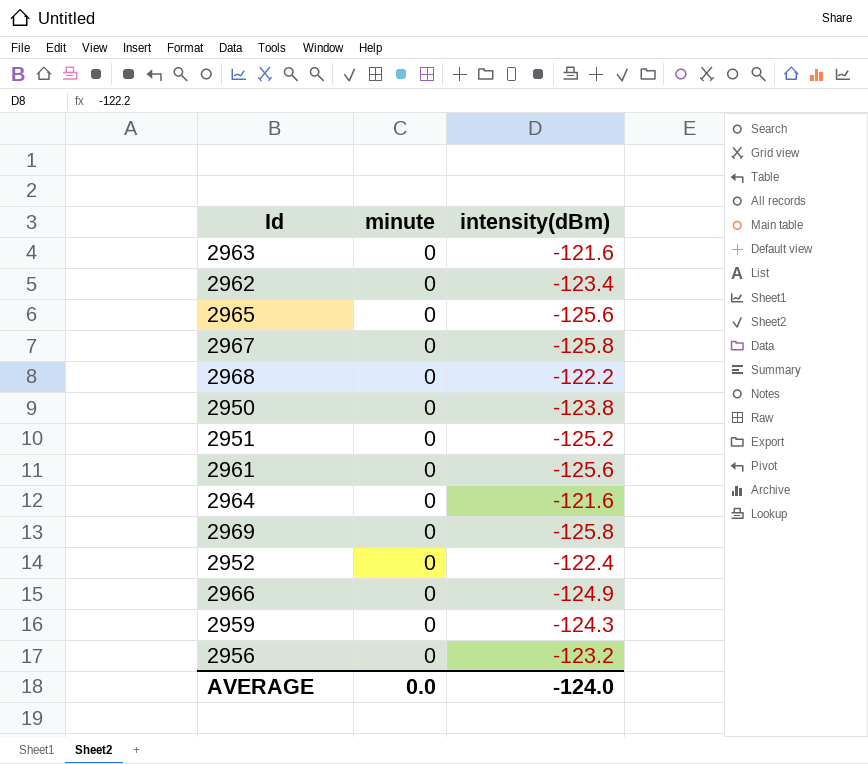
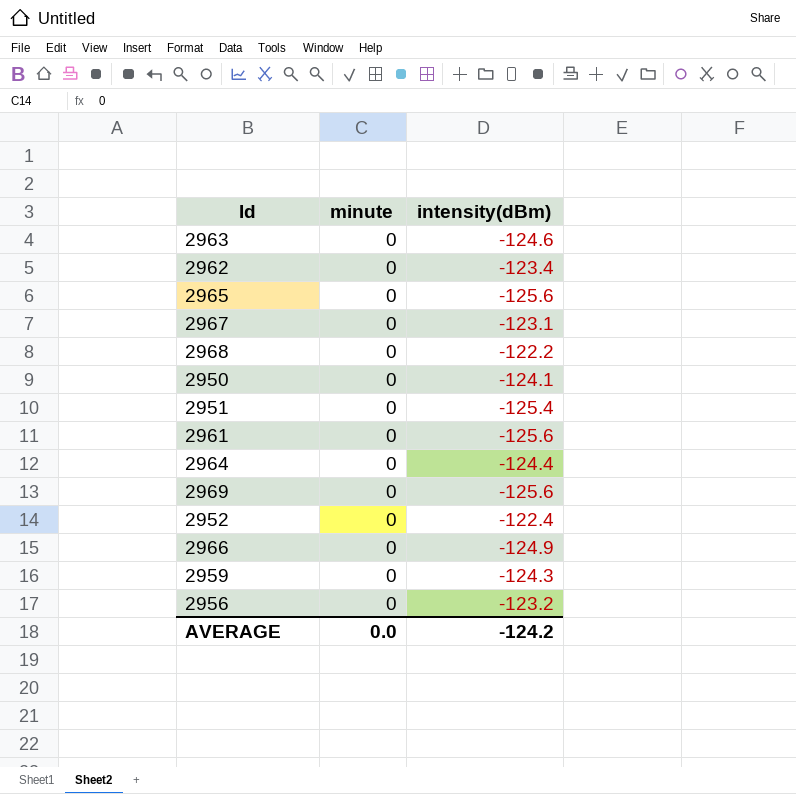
2963 | intensity(dBm): -121.6 -> -124.6
2967 | intensity(dBm): -125.8 -> -123.1
2950 | intensity(dBm): -123.8 -> -124.1
2951 | intensity(dBm): -125.2 -> -125.4
2964 | intensity(dBm): -121.6 -> -124.4
2969 | intensity(dBm): -125.8 -> -125.6
AVERAGE | intensity(dBm): -124.0 -> -124.2

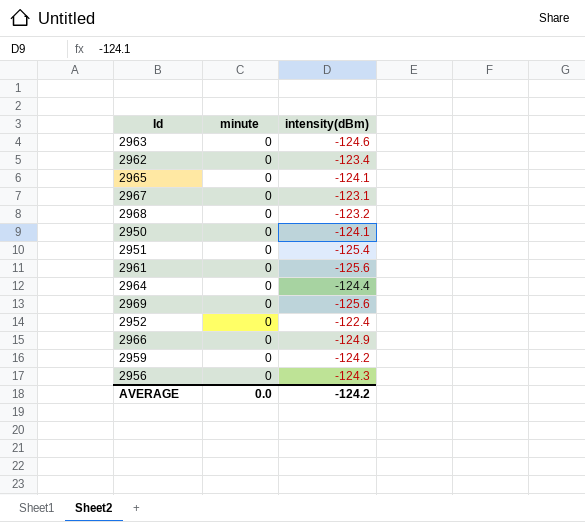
2965 | intensity(dBm): -125.6 -> -124.1
2968 | intensity(dBm): -122.2 -> -123.2
2959 | intensity(dBm): -124.3 -> -124.2
2956 | intensity(dBm): -123.2 -> -124.3

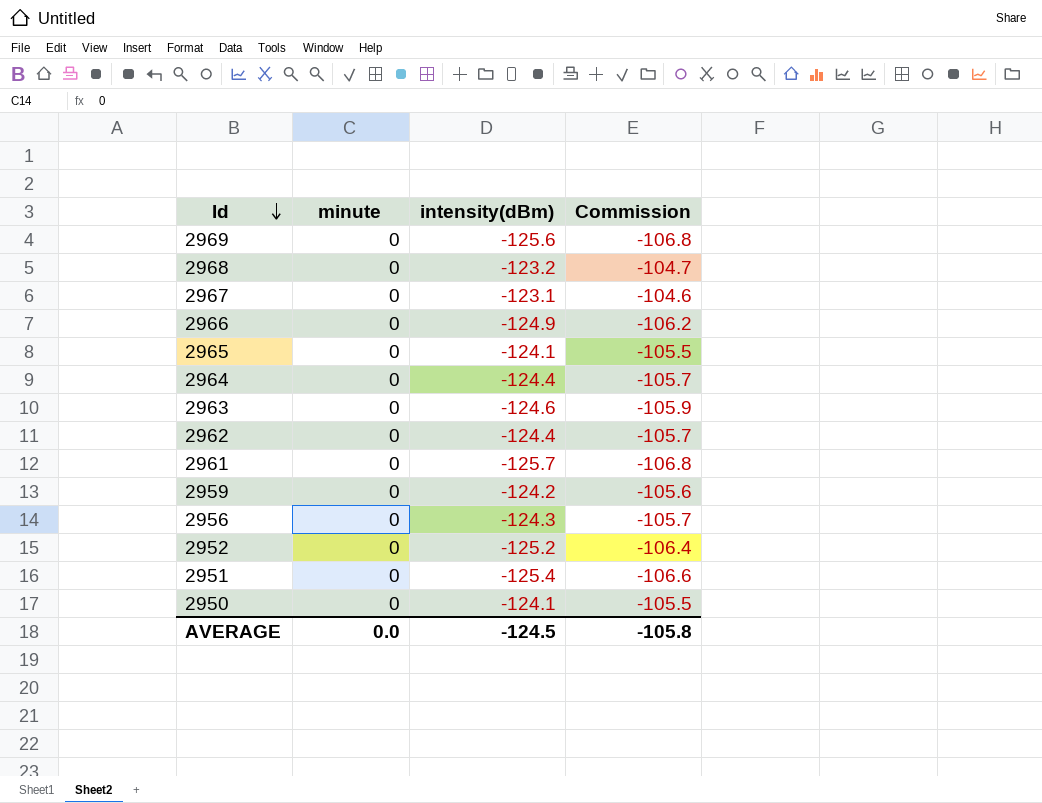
row order: none -> Id descending
column Commission | formula: none -> [intensity(dBm)] * 0.85
2962 | intensity(dBm): -123.4 -> -124.4
2961 | intensity(dBm): -125.6 -> -125.7
2952 | intensity(dBm): -122.4 -> -125.2
AVERAGE | intensity(dBm): -124.2 -> -124.5

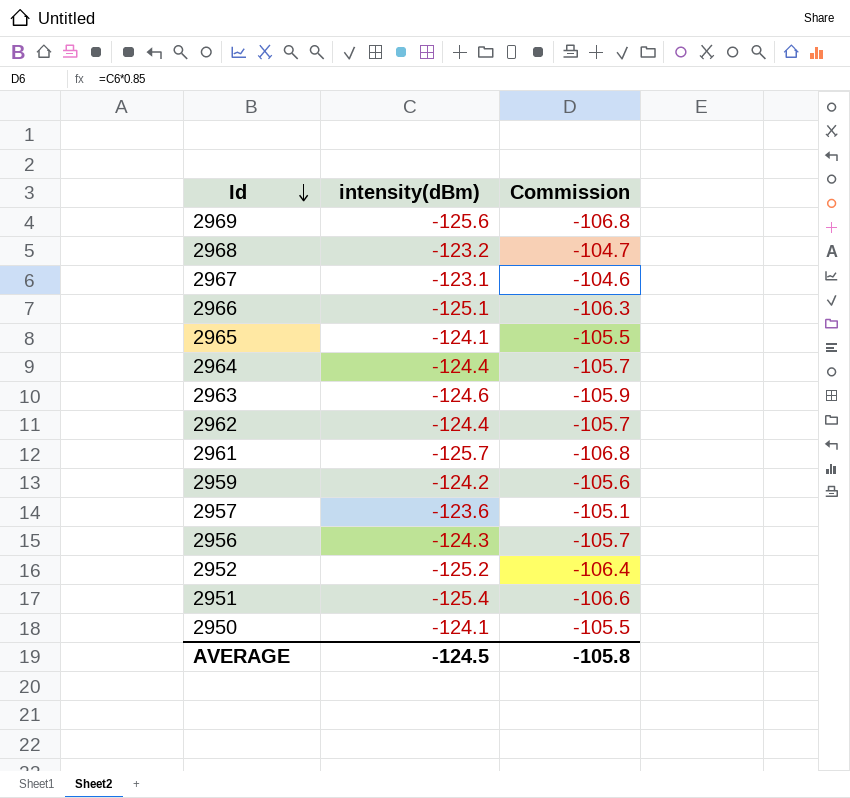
column minute | position: 2 -> none
2966 | intensity(dBm): -124.9 -> -125.1
2966 | Commission: -106.2 -> -106.3
row 2957: none -> -123.6 | -105.1

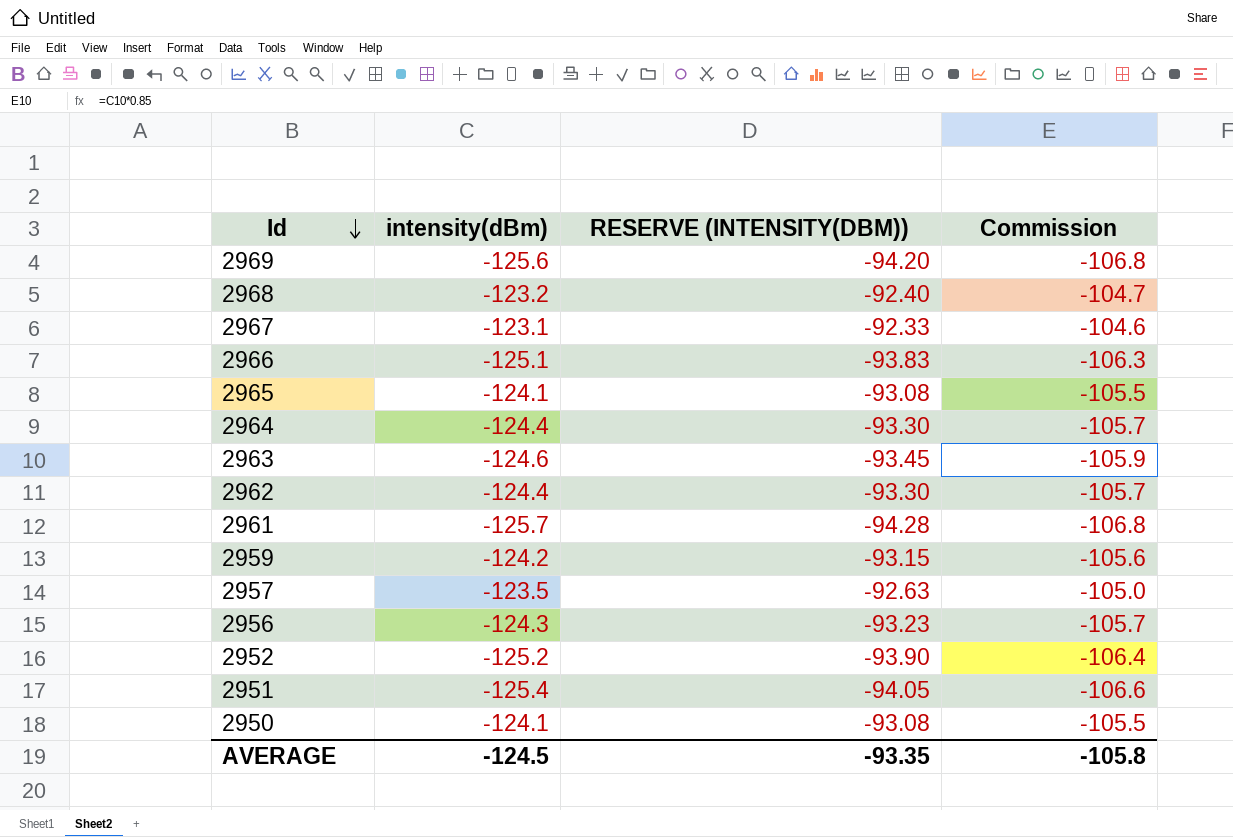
column RESERVE (INTENSITY(DBM)) | formula: none -> [intensity(dBm)] * 0.75
2957 | intensity(dBm): -123.6 -> -123.5
2957 | Commission: -105.1 -> -105.0

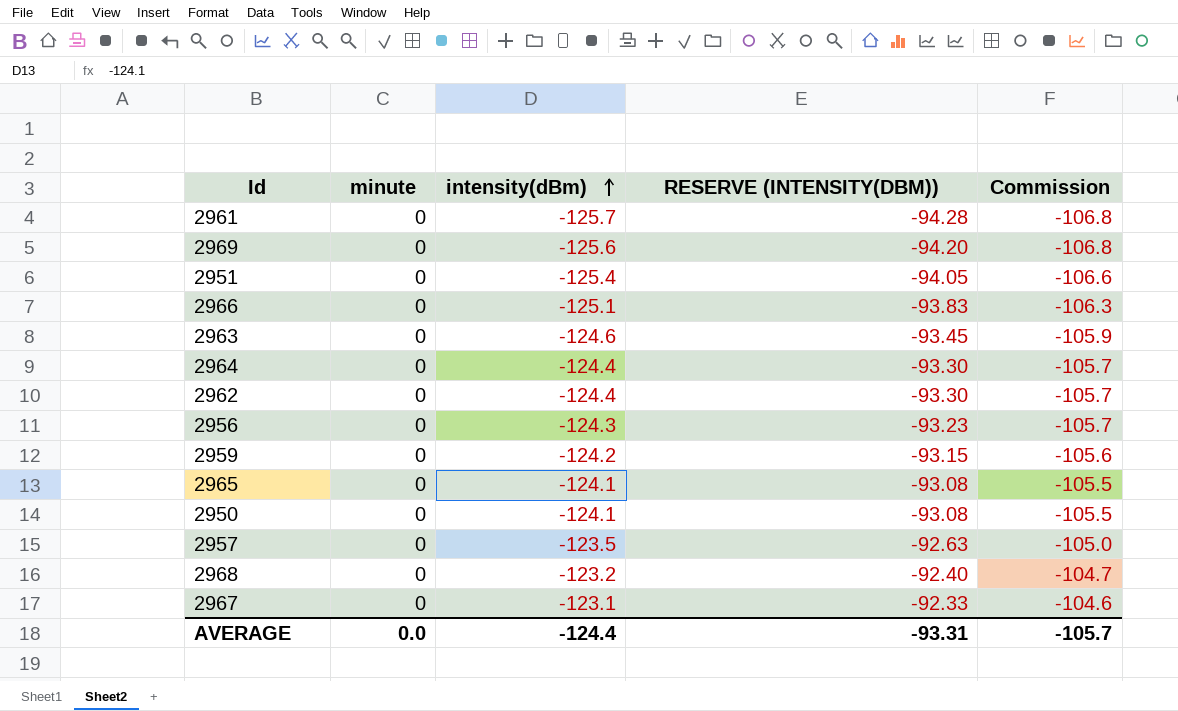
row order: Id descending -> intensity(dBm) ascending
column minute | position: none -> 2
row 2952: -125.2 | -93.90 | -106.4 -> none
AVERAGE | intensity(dBm): -124.5 -> -124.4
AVERAGE | RESERVE (INTENSITY(DBM)): -93.35 -> -93.31
AVERAGE | Commission: -105.8 -> -105.7

